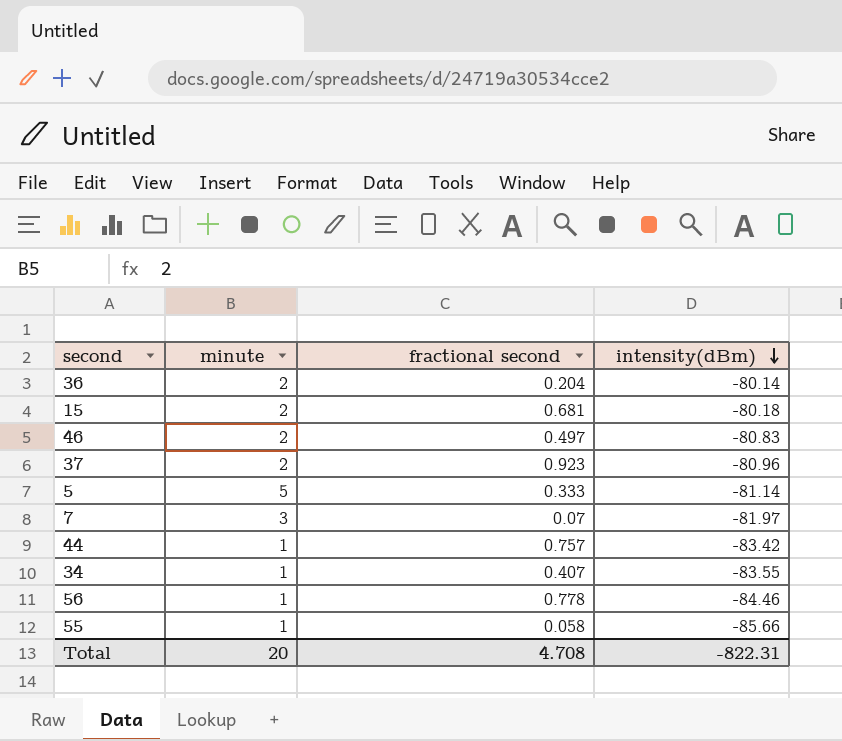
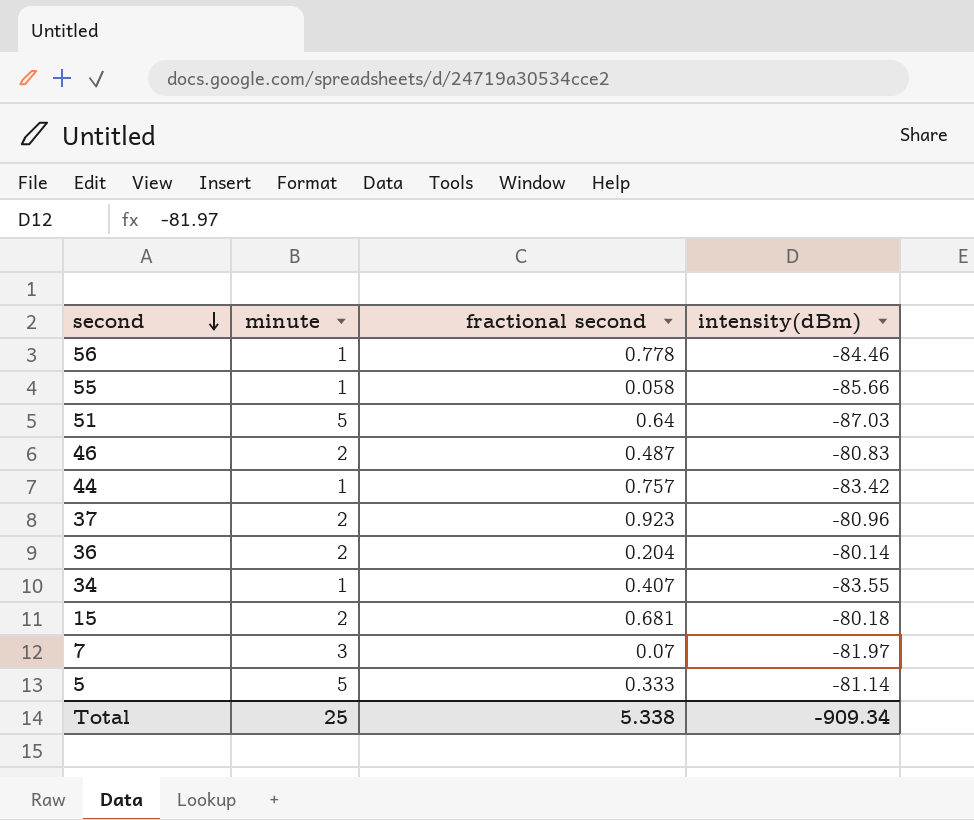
row order: intensity(dBm) descending -> second descending
row 51: none -> 5 | 0.64 | -87.03
46 | fractional second: 0.497 -> 0.487
Total | minute: 20 -> 25
Total | fractional second: 4.708 -> 5.338
Total | intensity(dBm): -822.31 -> -909.34

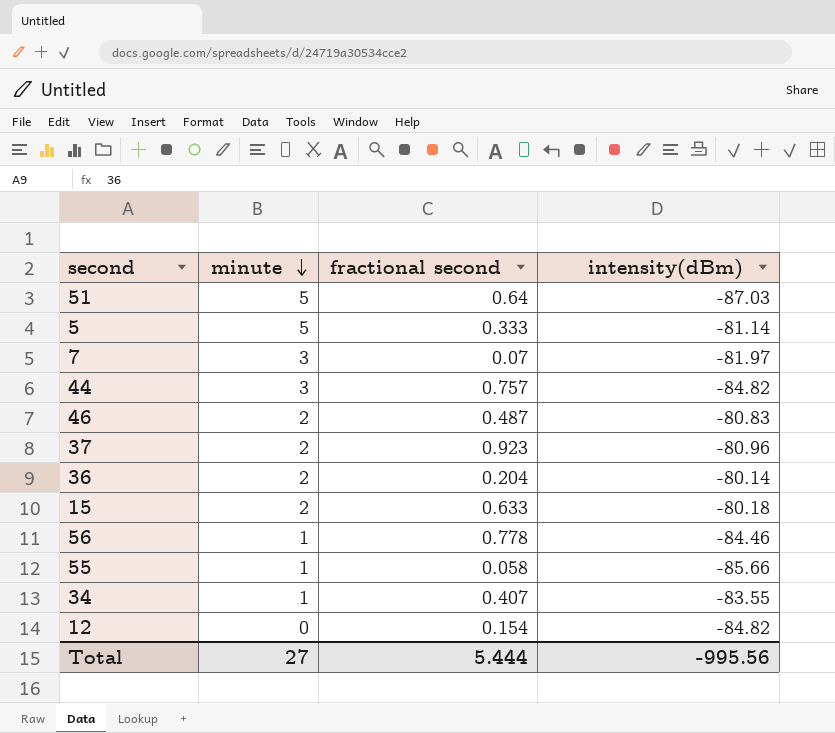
row order: second descending -> minute descending
44 | minute: 1 -> 3
44 | intensity(dBm): -83.42 -> -84.82
15 | fractional second: 0.681 -> 0.633
row 12: none -> 0 | 0.154 | -84.82
Total | minute: 25 -> 27
Total | fractional second: 5.338 -> 5.444
Total | intensity(dBm): -909.34 -> -995.56

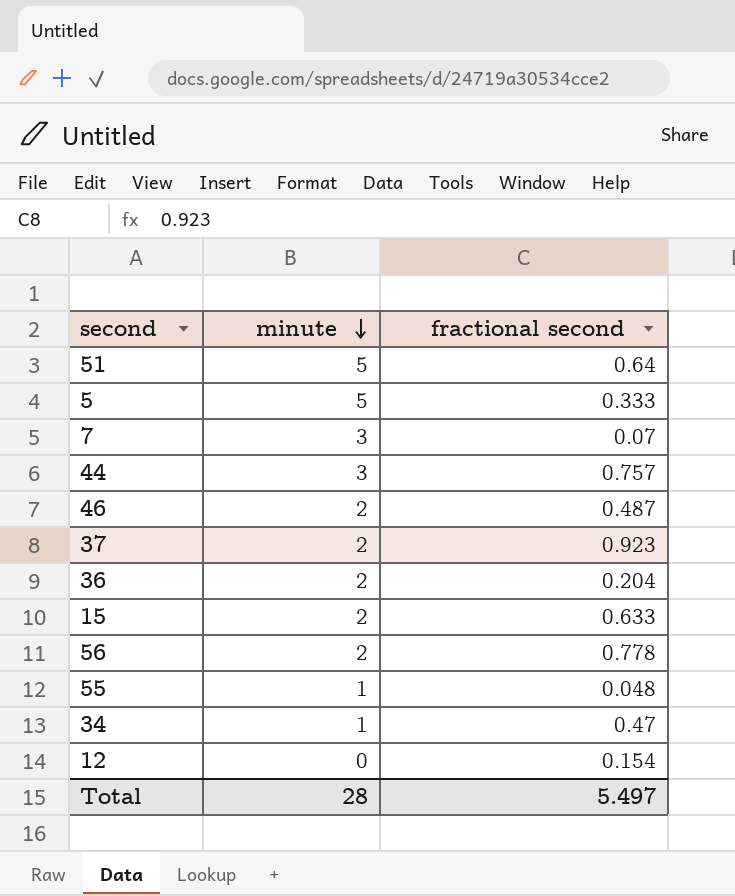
column intensity(dBm) | position: 4 -> none
56 | minute: 1 -> 2
55 | fractional second: 0.058 -> 0.048
34 | fractional second: 0.407 -> 0.47
Total | minute: 27 -> 28
Total | fractional second: 5.444 -> 5.497

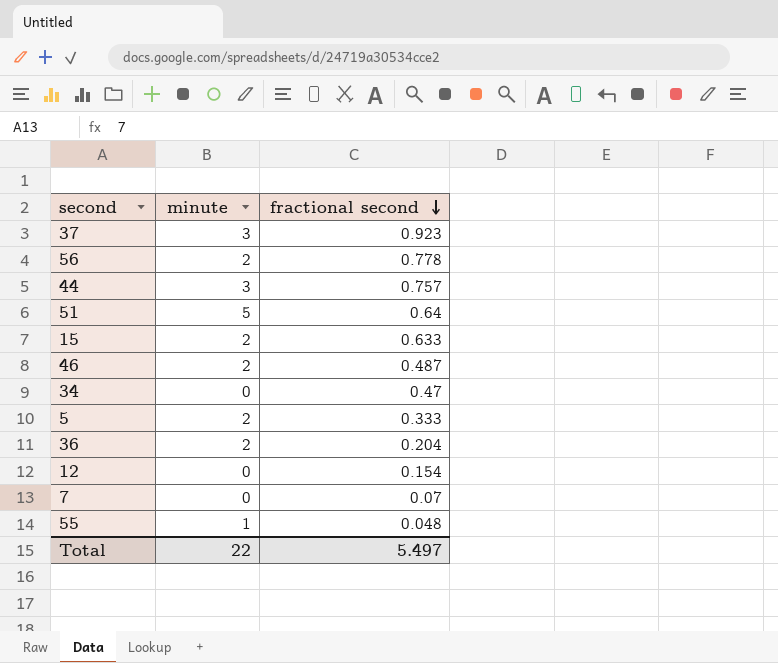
row order: minute descending -> fractional second descending
37 | minute: 2 -> 3
34 | minute: 1 -> 0
5 | minute: 5 -> 2
7 | minute: 3 -> 0
Total | minute: 28 -> 22

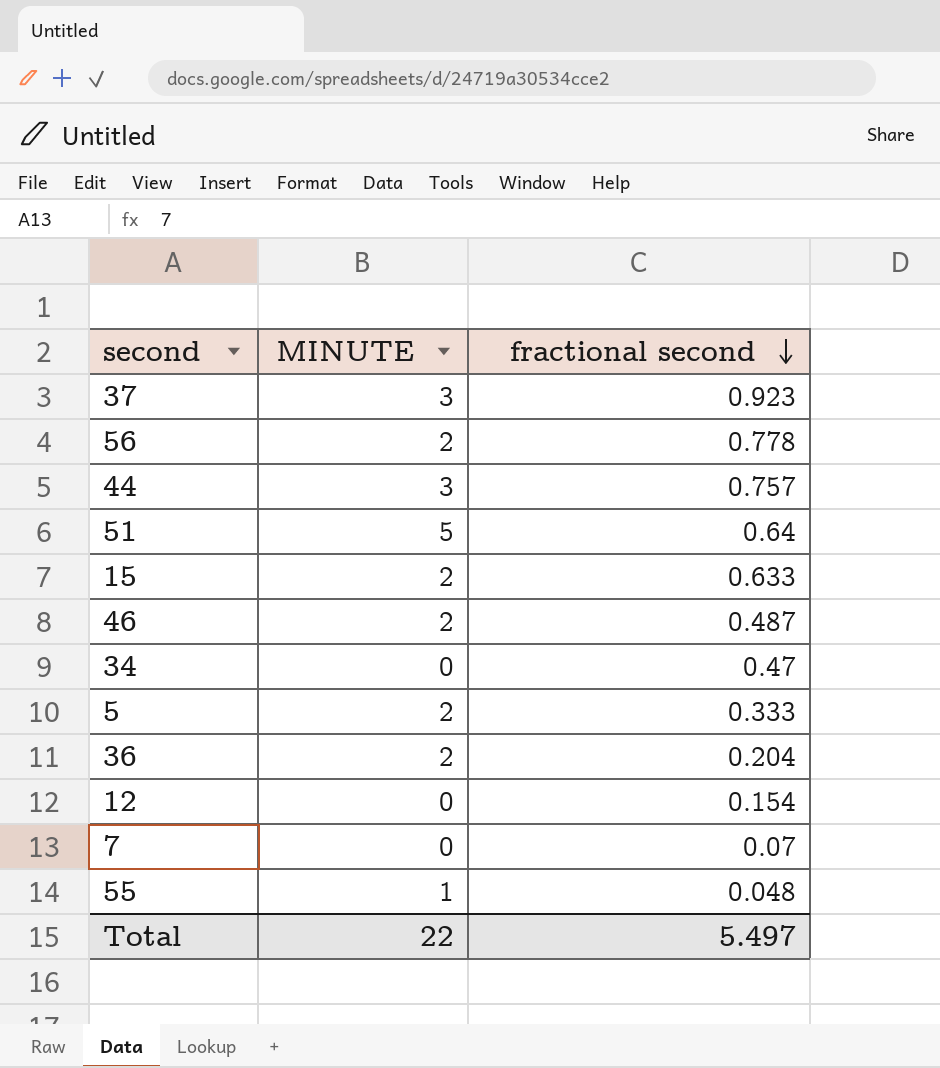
column name: minute -> MINUTE

